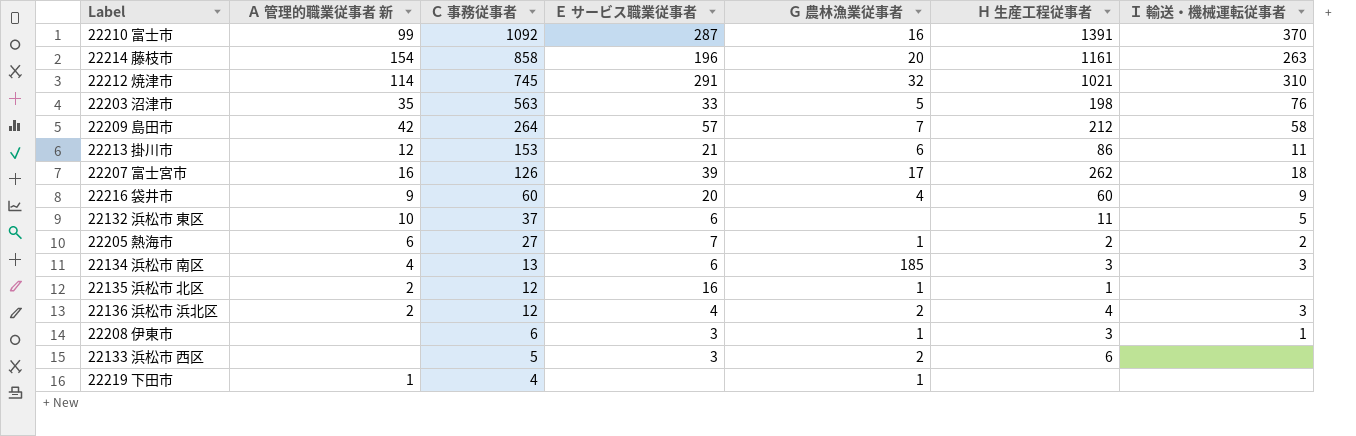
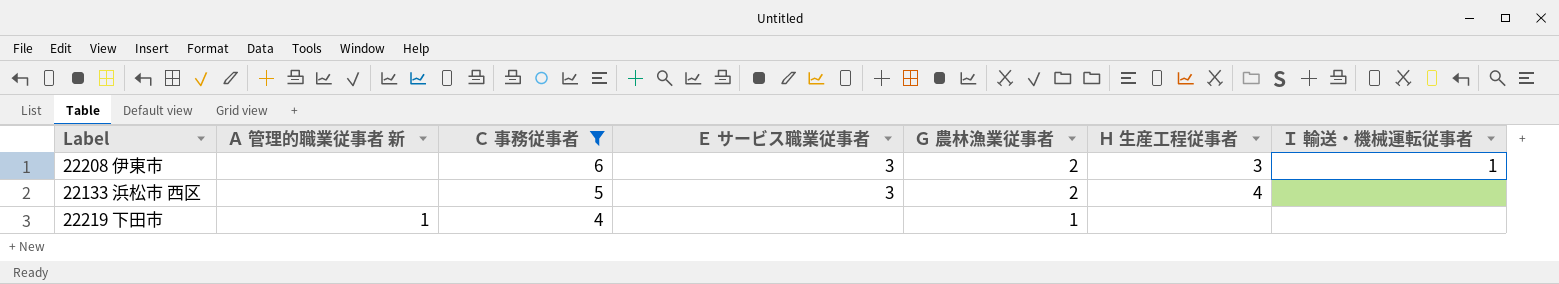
filter: none -> Ｃ 事務従事者 <= 6
22208 伊東市 | Ｇ 農林漁業従事者: 1 -> 2
22133 浜松市 西区 | Ｈ 生産工程従事者: 6 -> 4

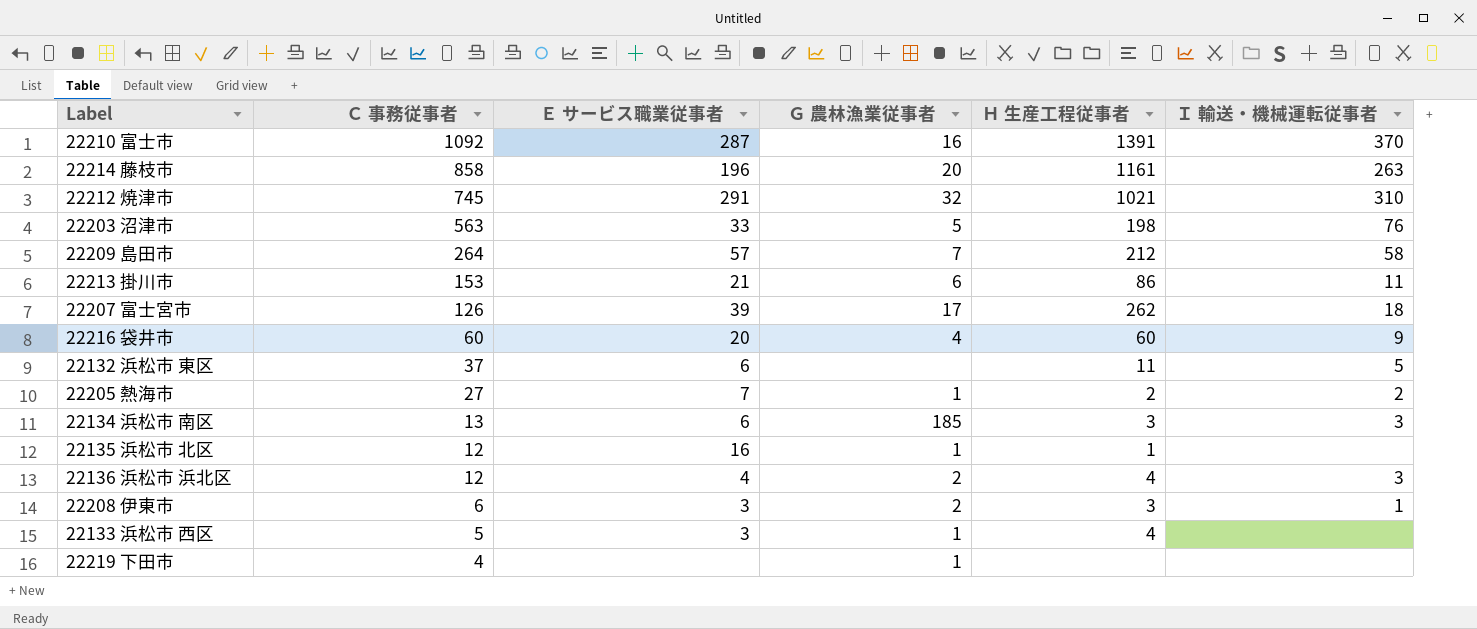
filter: Ｃ 事務従事者 <= 6 -> none
column Ａ 管理的職業従事者 新 | position: 2 -> none
22133 浜松市 西区 | Ｇ 農林漁業従事者: 2 -> 1

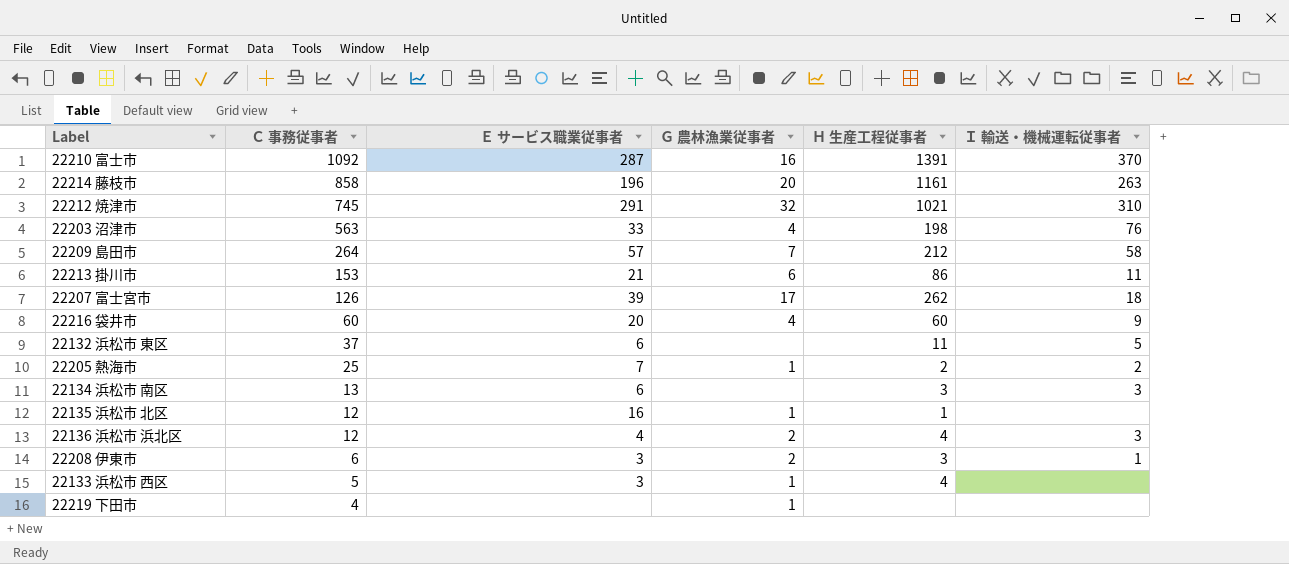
22203 沼津市 | Ｇ 農林漁業従事者: 5 -> 4
22205 熱海市 | Ｃ 事務従事者: 27 -> 25
22134 浜松市 南区 | Ｇ 農林漁業従事者: 185 -> none

